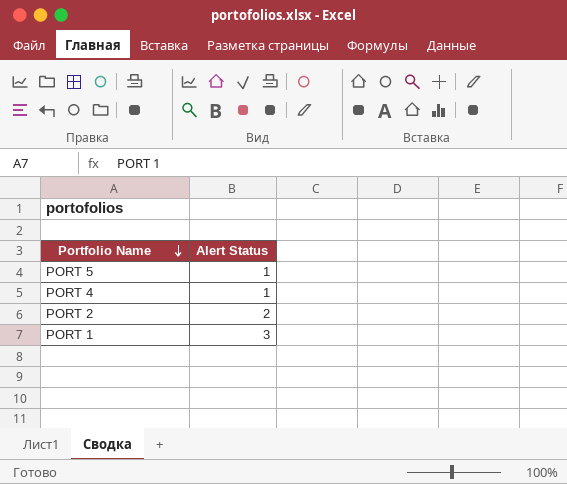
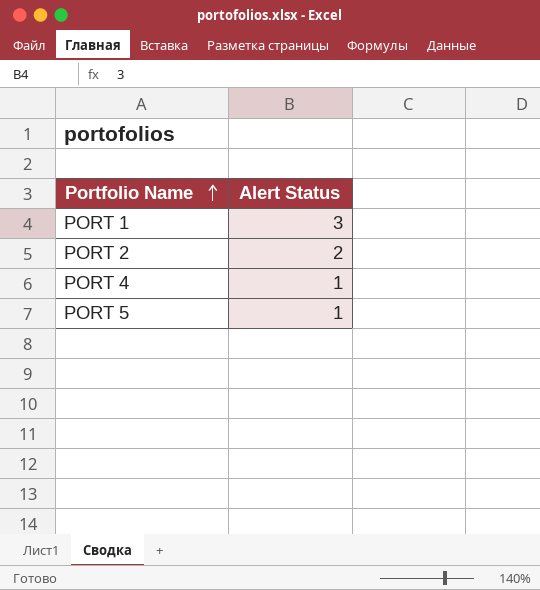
row order: Portfolio Name descending -> Portfolio Name ascending

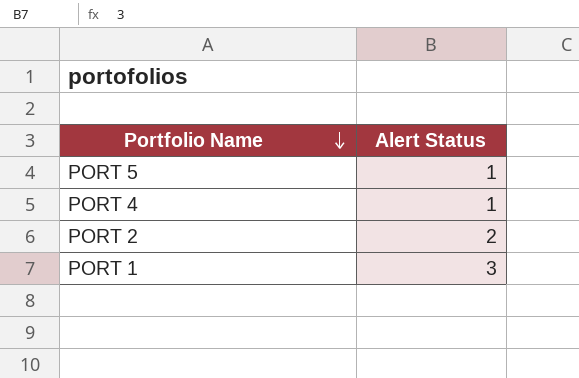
row order: Portfolio Name ascending -> Portfolio Name descending

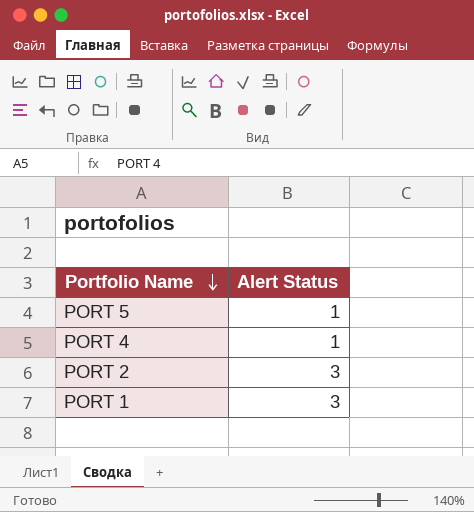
PORT 2 | Alert Status: 2 -> 3

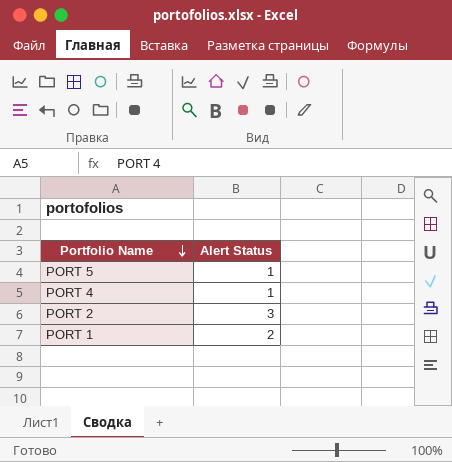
PORT 1 | Alert Status: 3 -> 2

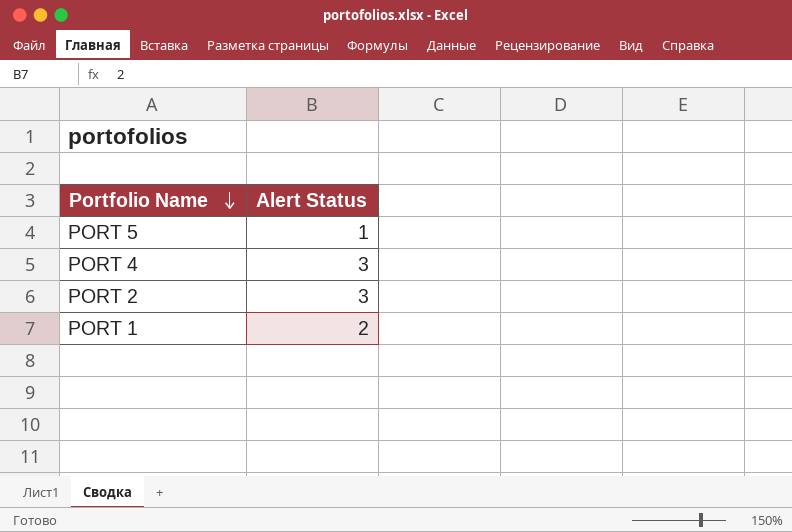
PORT 4 | Alert Status: 1 -> 3

